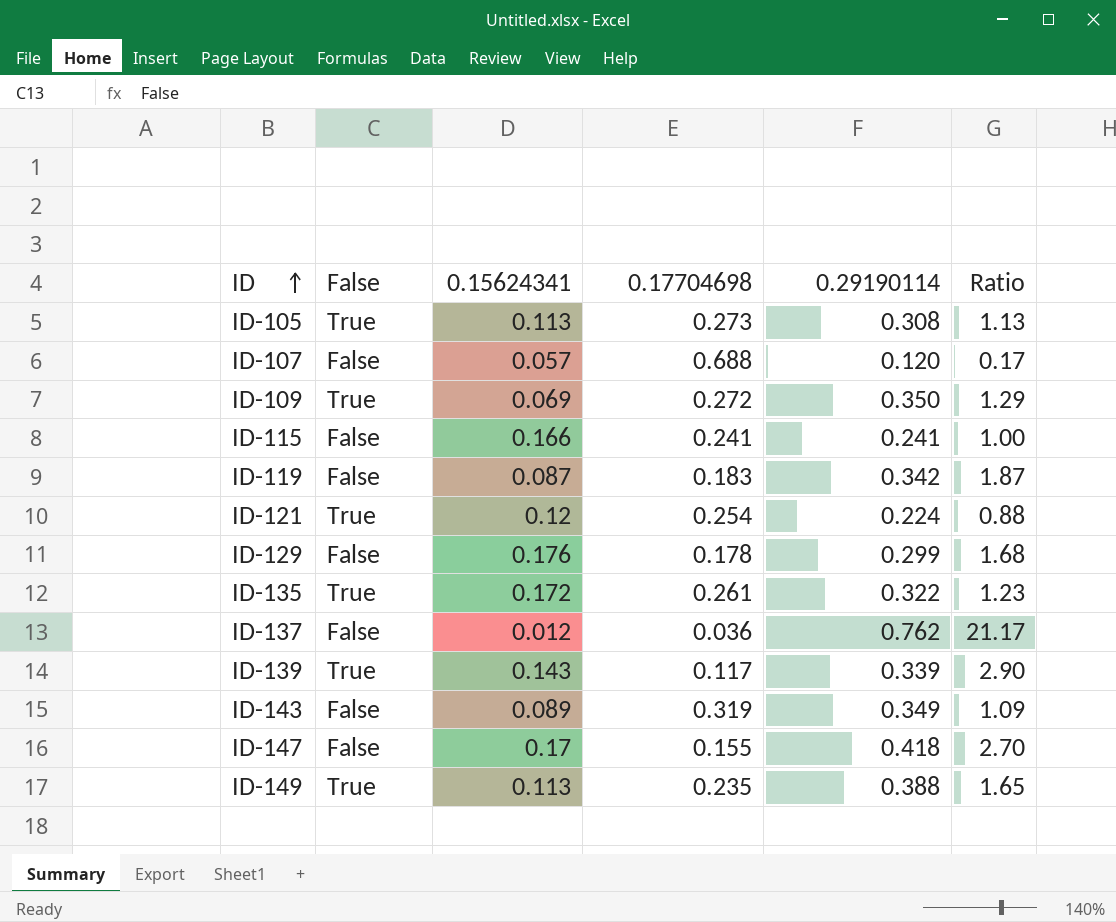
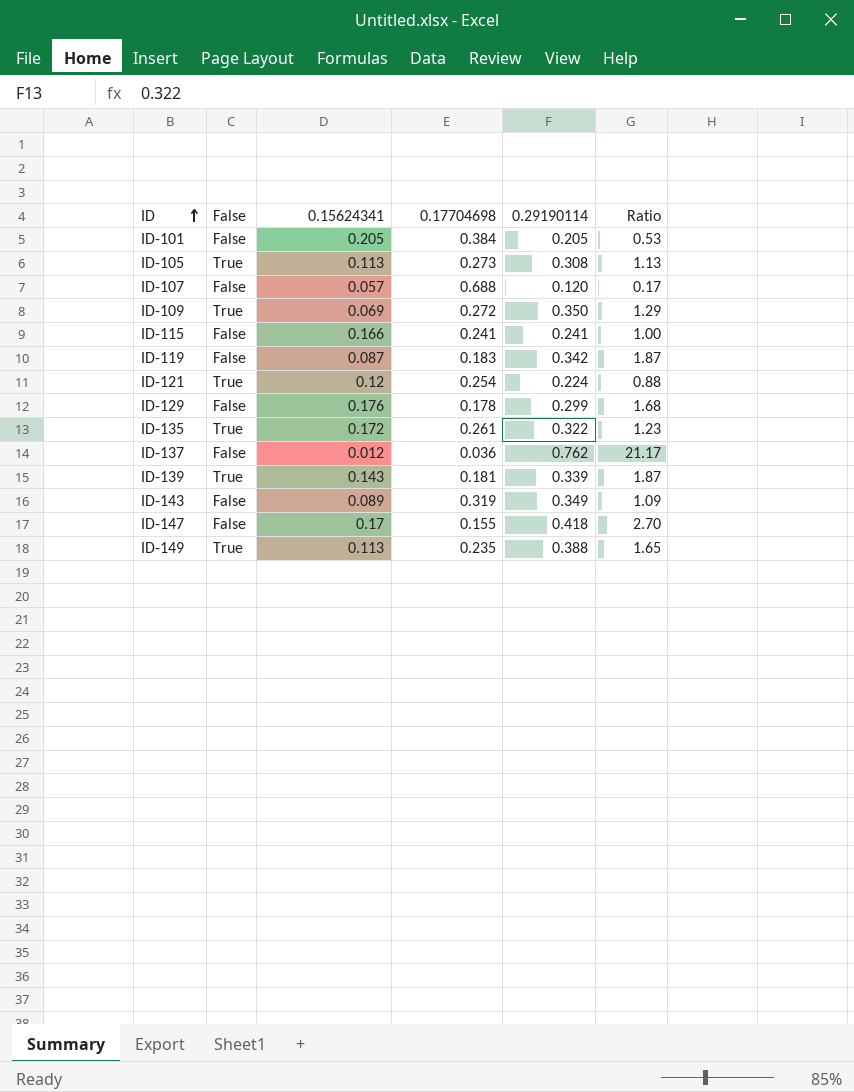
row ID-101: none -> False | 0.205 | 0.384 | 0.205 | 0.53
ID-139 | 0.17704698: 0.117 -> 0.181
ID-139 | Ratio: 2.90 -> 1.87

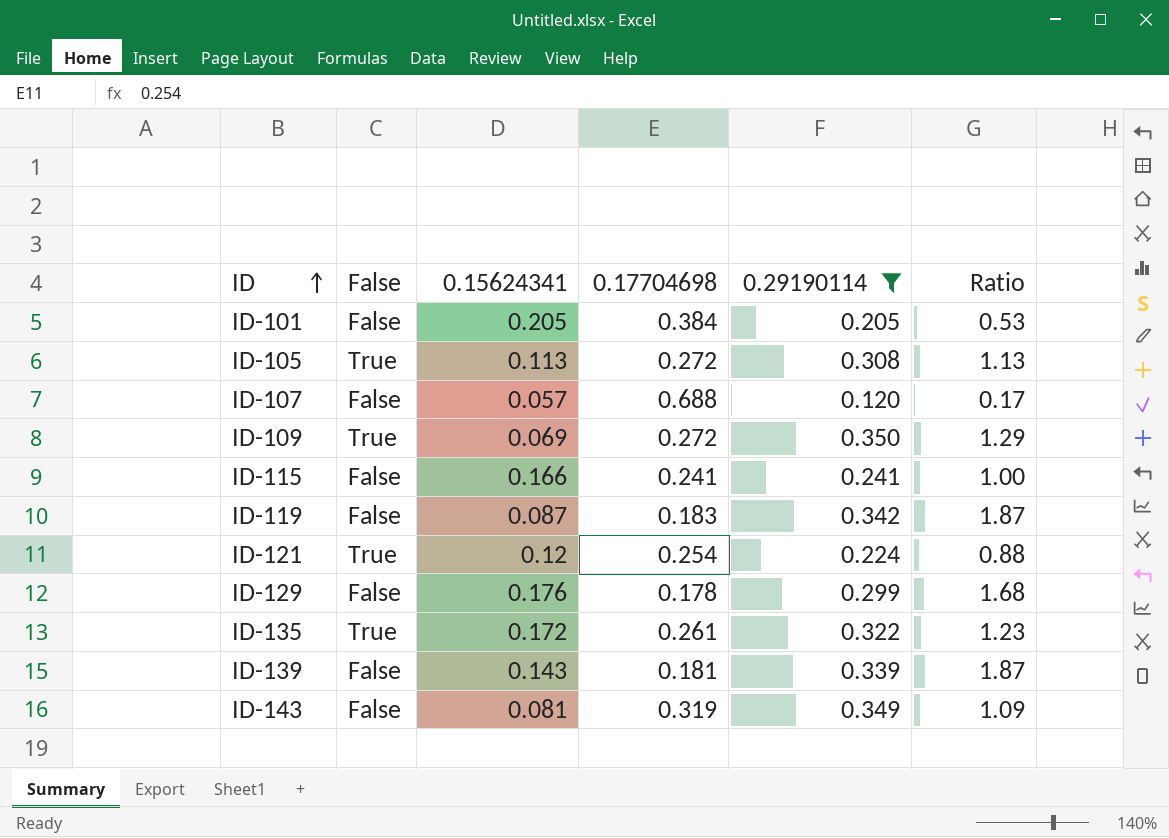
filter: none -> 0.29190114 <= 0.350
ID-105 | 0.17704698: 0.273 -> 0.272
ID-139 | False: True -> False
ID-143 | 0.15624341: 0.089 -> 0.081

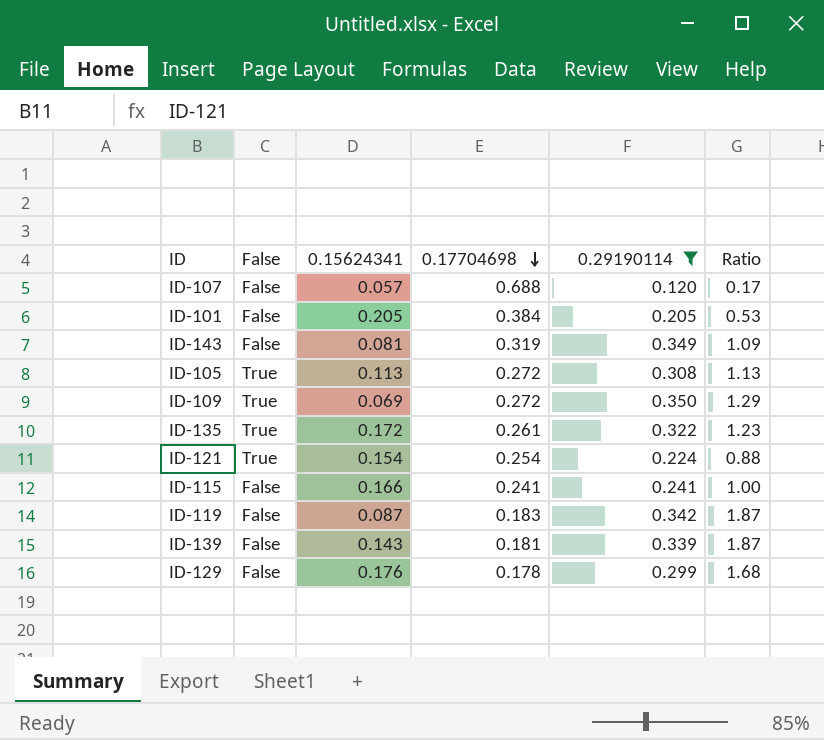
row order: ID ascending -> 0.17704698 descending
ID-121 | 0.15624341: 0.12 -> 0.154

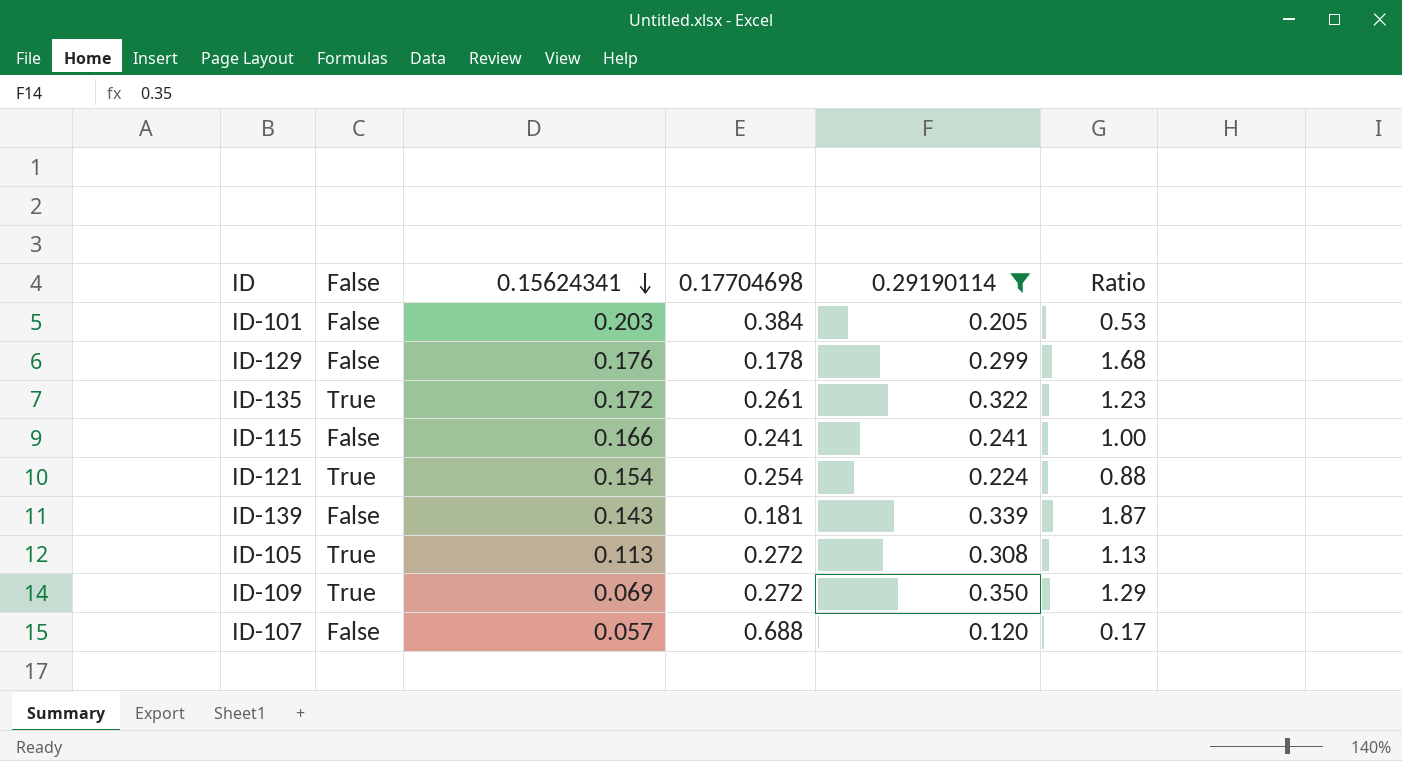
row order: 0.17704698 descending -> 0.15624341 descending
row ID-143: False | 0.081 | 0.319 | 0.349 | 1.09 -> none
row ID-119: False | 0.087 | 0.183 | 0.342 | 1.87 -> none
ID-101 | 0.15624341: 0.205 -> 0.203

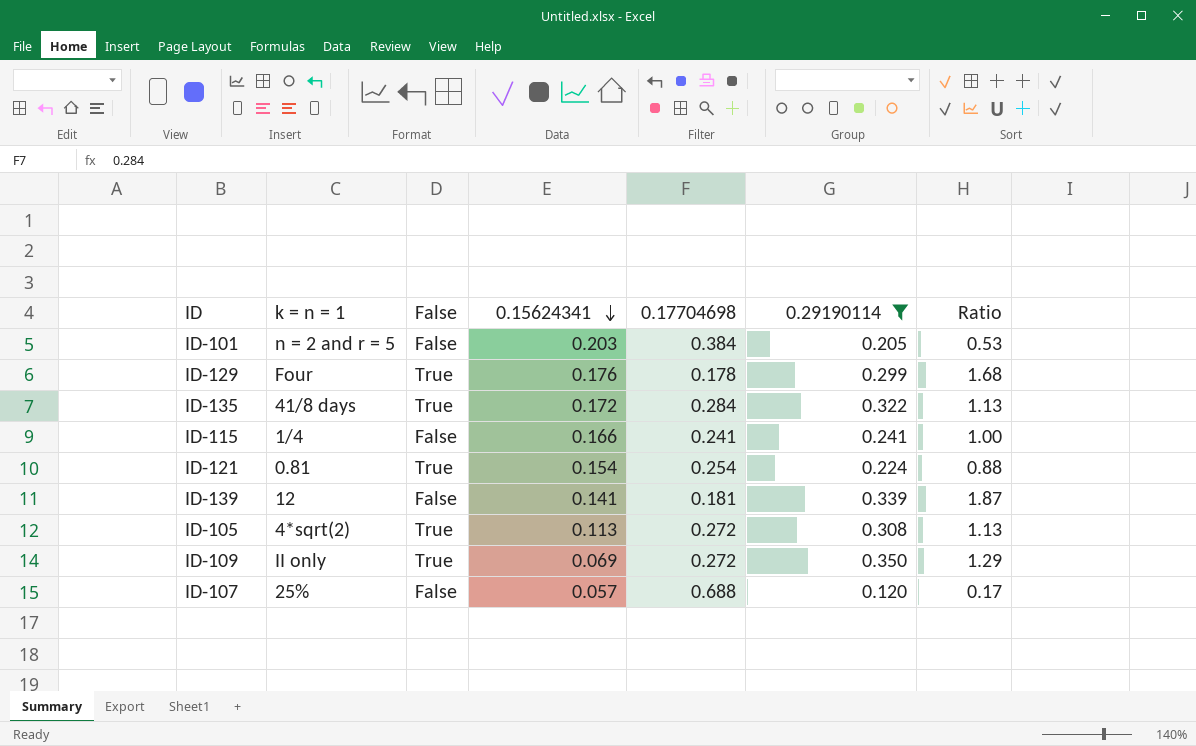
column k = n = 1 | position: none -> 2
ID-129 | False: False -> True
ID-135 | 0.17704698: 0.261 -> 0.284
ID-135 | Ratio: 1.23 -> 1.13
ID-139 | 0.15624341: 0.143 -> 0.141

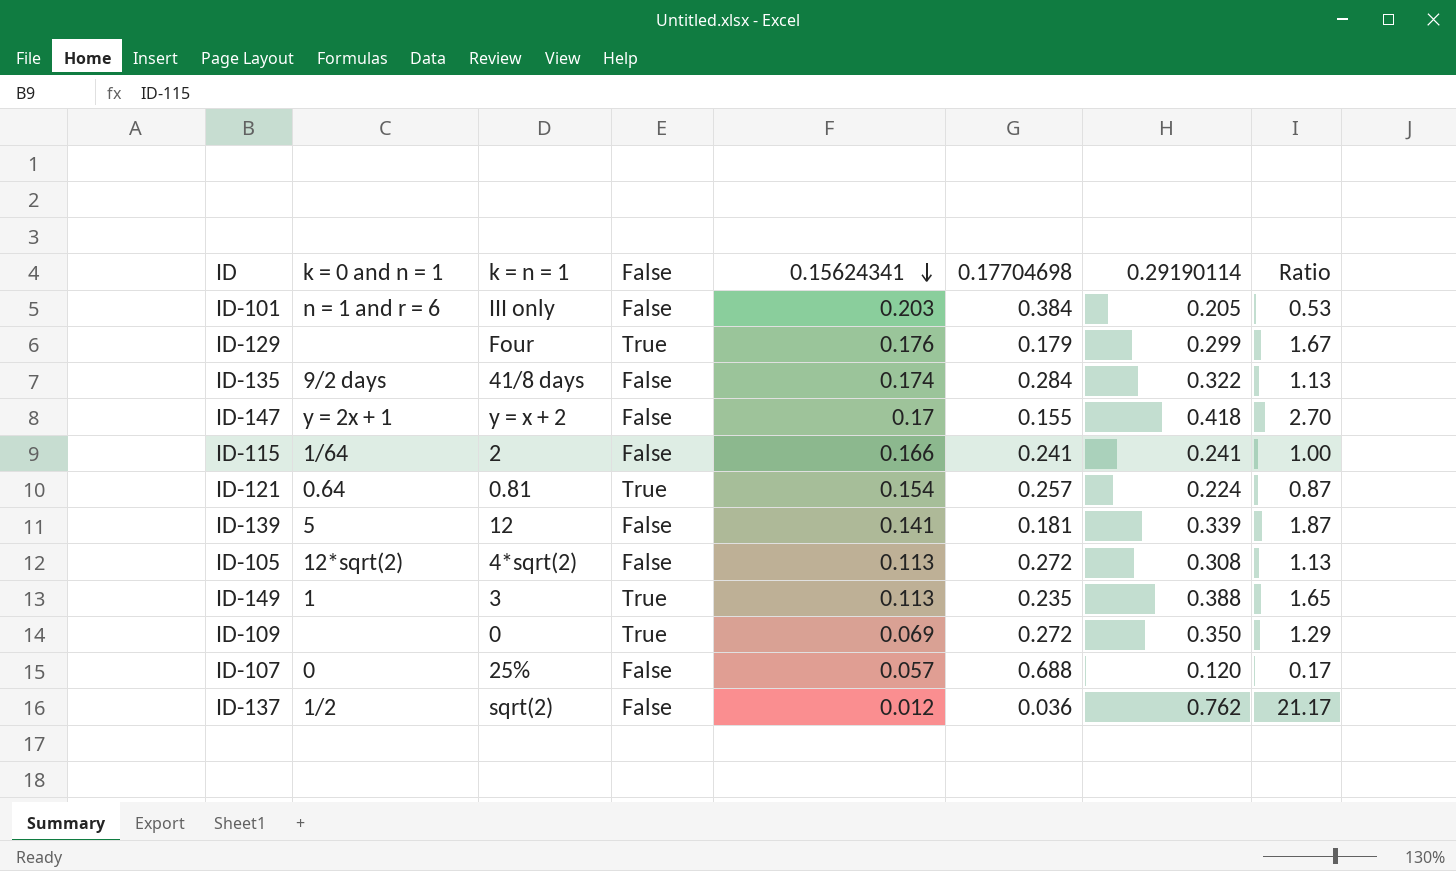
filter: 0.29190114 <= 0.350 -> none
column k = 0 and n = 1 | position: none -> 2
ID-101 | k = n = 1: n = 2 and r = 5 -> III only
ID-129 | 0.17704698: 0.178 -> 0.179
ID-129 | Ratio: 1.68 -> 1.67
ID-135 | False: True -> False
ID-135 | 0.15624341: 0.172 -> 0.174
ID-115 | k = n = 1: 1/4 -> 2
ID-121 | 0.17704698: 0.254 -> 0.257
ID-121 | Ratio: 0.88 -> 0.87
ID-105 | False: True -> False
ID-109 | k = n = 1: II only -> 0

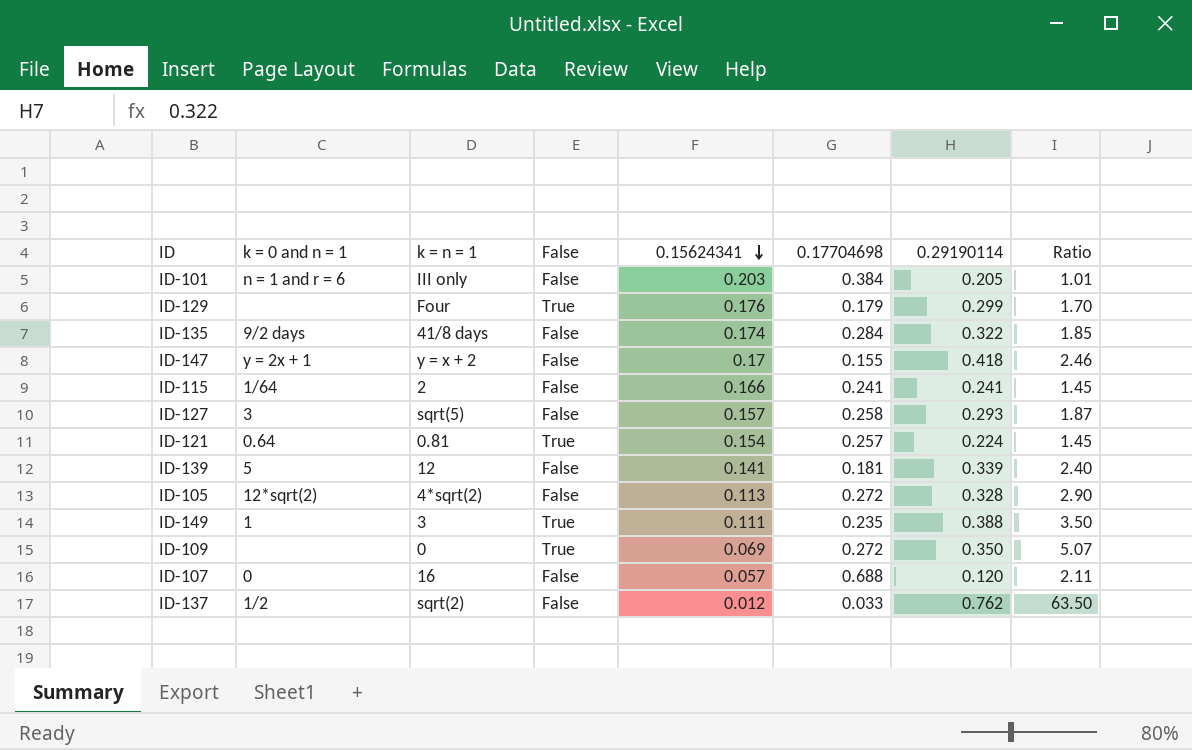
column Ratio | formula: [0.29190114] / [0.17704698] -> [0.29190114] / [0.15624341]
row ID-127: none -> 3 | sqrt(5) | False | 0.157 | 0.258 | 0.293 | 1.87
ID-105 | 0.29190114: 0.308 -> 0.328
ID-149 | 0.15624341: 0.113 -> 0.111
ID-107 | k = n = 1: 25% -> 16
ID-137 | 0.17704698: 0.036 -> 0.033

